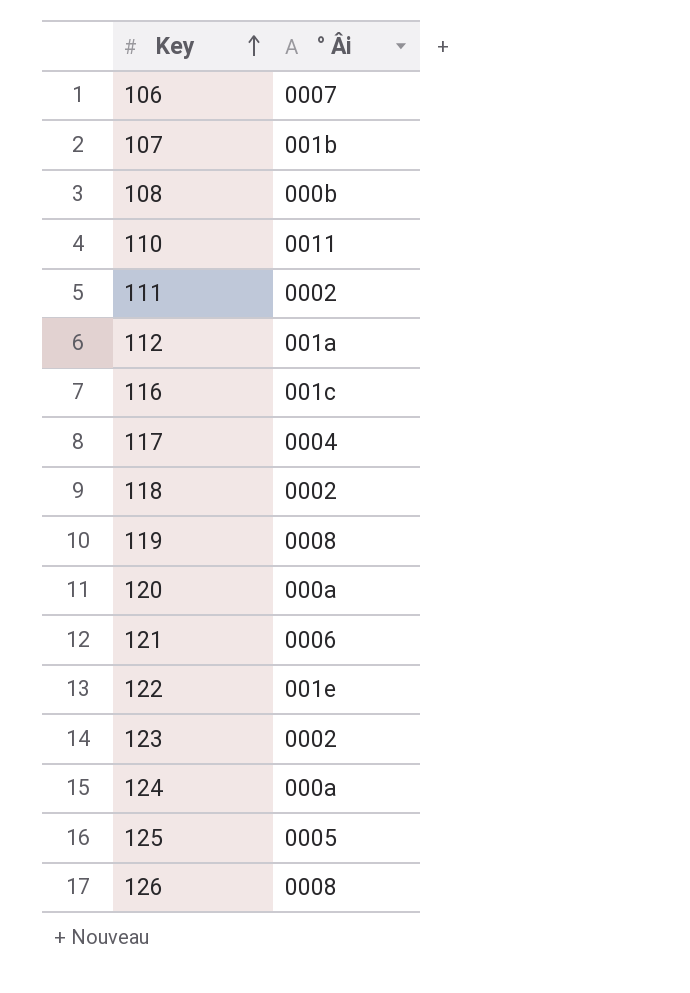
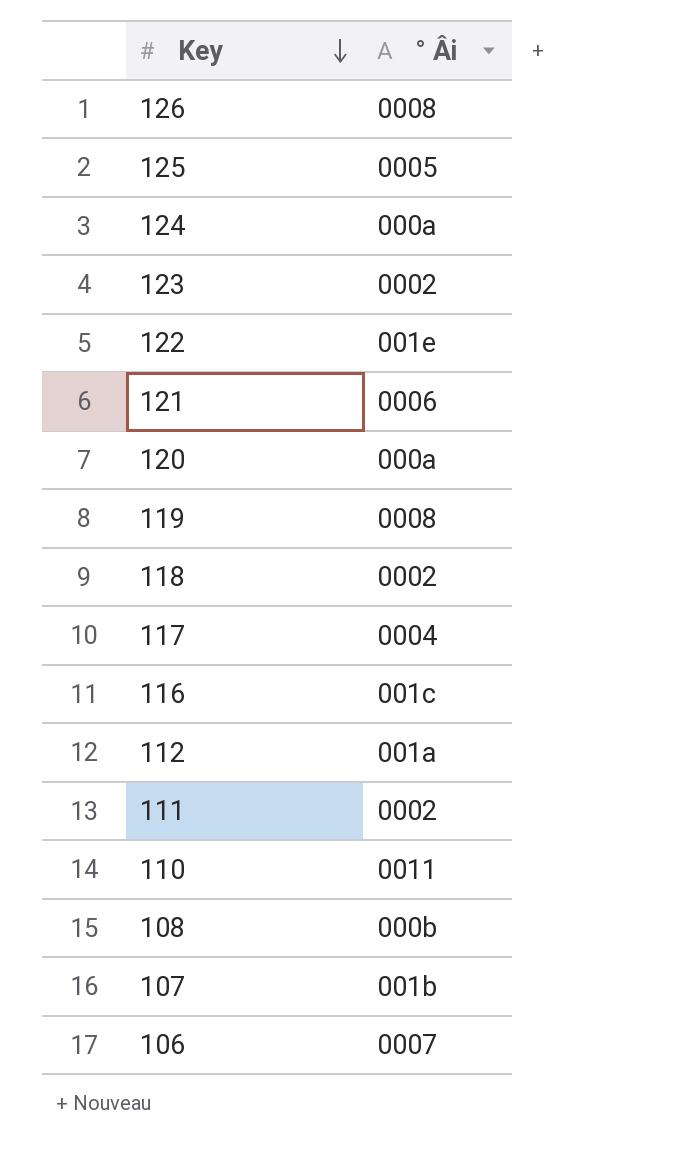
row order: Key ascending -> Key descending

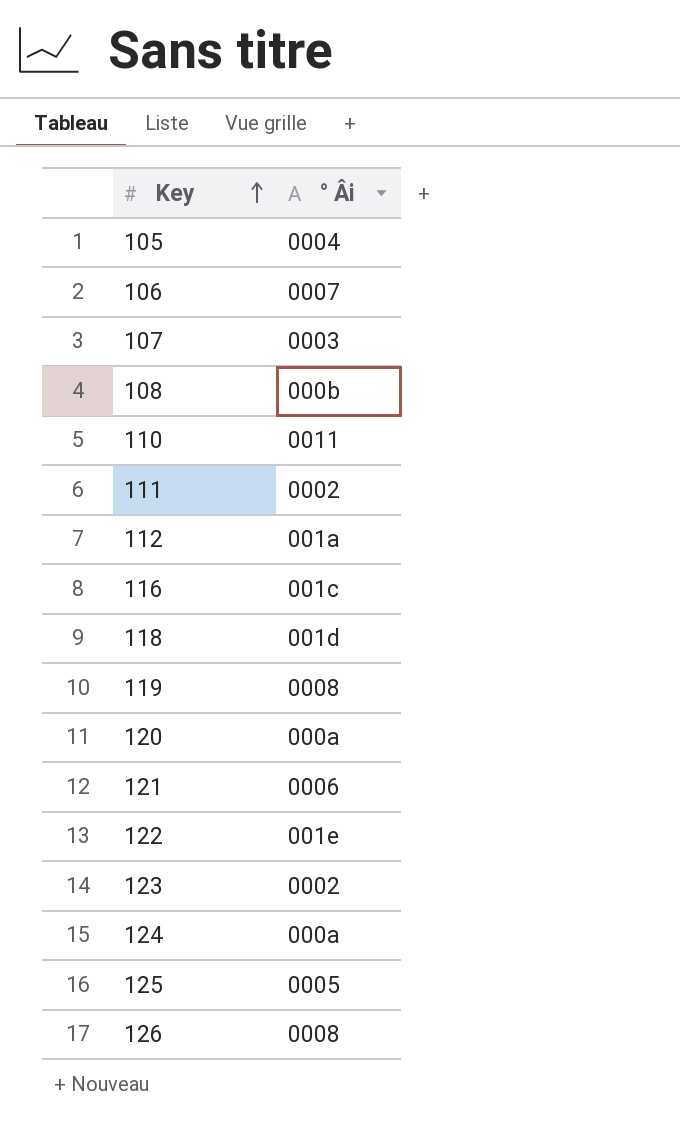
row order: Key descending -> Key ascending
row 117: 0004 -> none
row 105: none -> 0004
107 | ° Âi: 001b -> 0003
118 | ° Âi: 0002 -> 001d

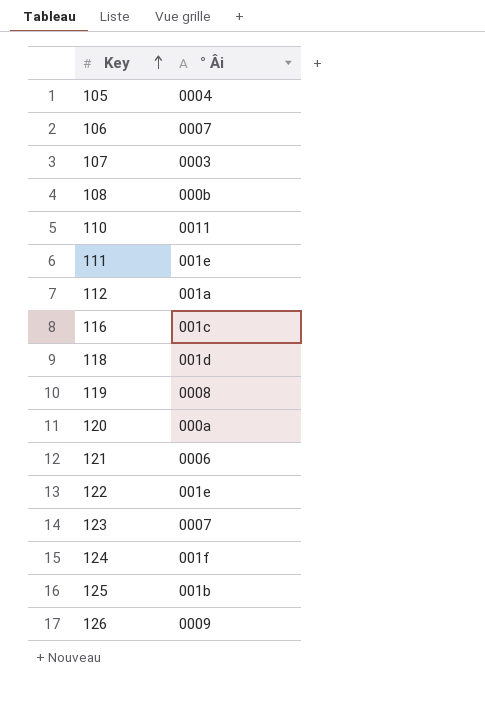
111 | ° Âi: 0002 -> 001e
123 | ° Âi: 0002 -> 0007
124 | ° Âi: 000a -> 001f
125 | ° Âi: 0005 -> 001b
126 | ° Âi: 0008 -> 0009

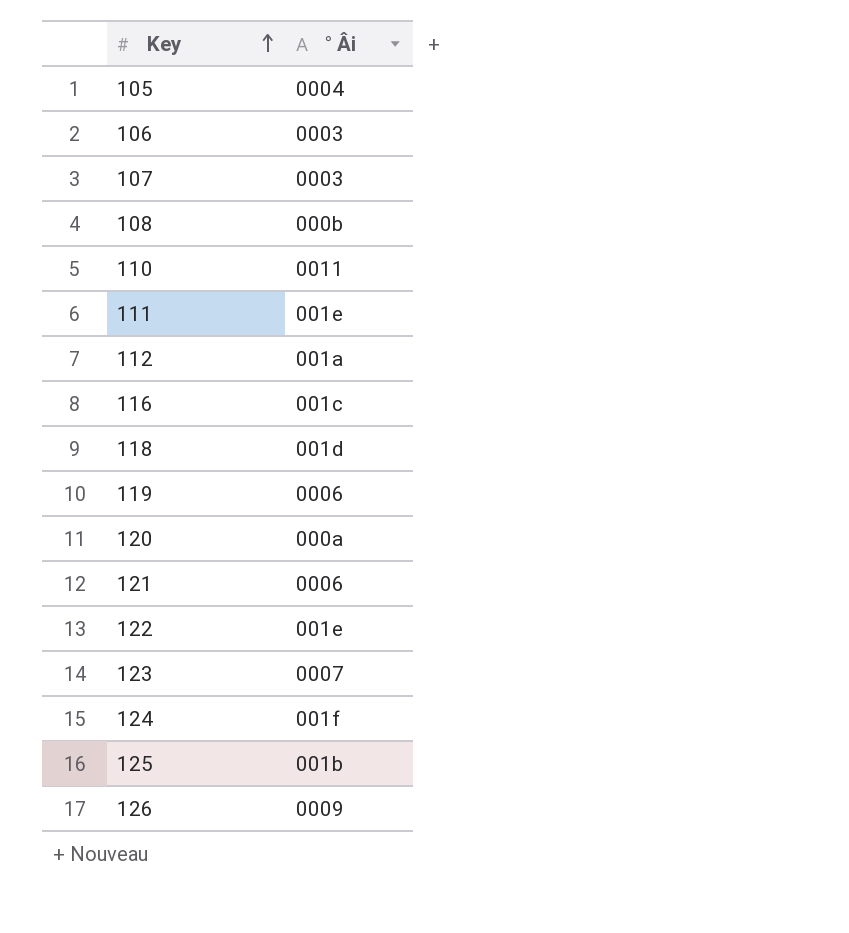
106 | ° Âi: 0007 -> 0003
119 | ° Âi: 0008 -> 0006

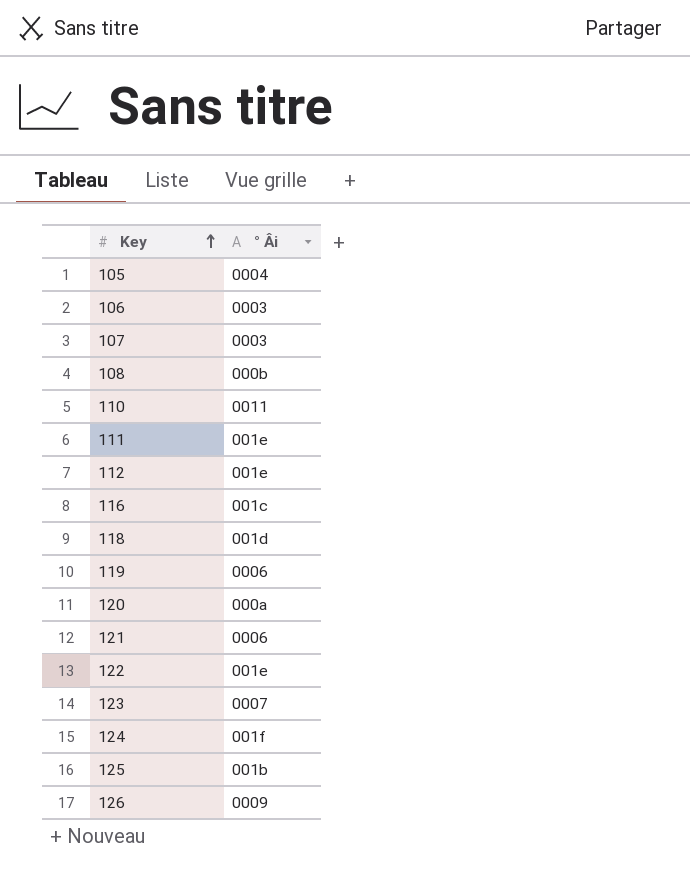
112 | ° Âi: 001a -> 001e

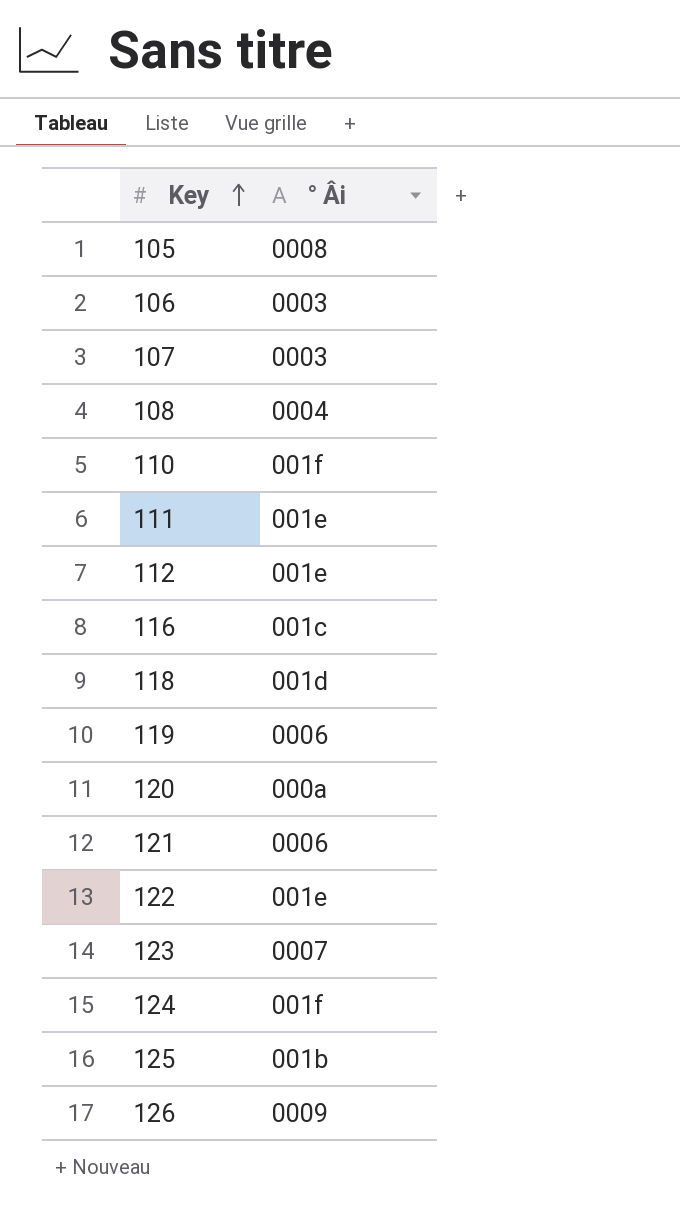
105 | ° Âi: 0004 -> 0008
108 | ° Âi: 000b -> 0004
110 | ° Âi: 0011 -> 001f

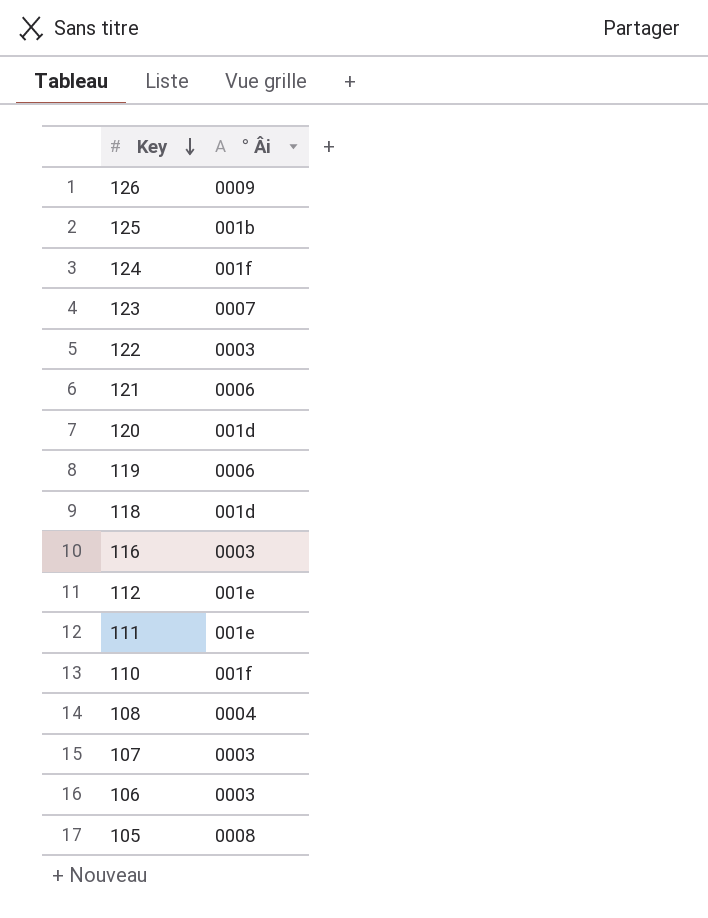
row order: Key ascending -> Key descending
122 | ° Âi: 001e -> 0003
120 | ° Âi: 000a -> 001d
116 | ° Âi: 001c -> 0003

